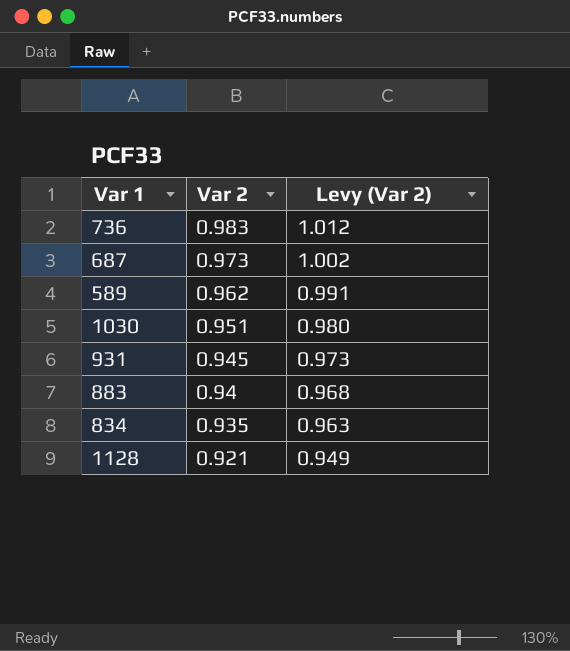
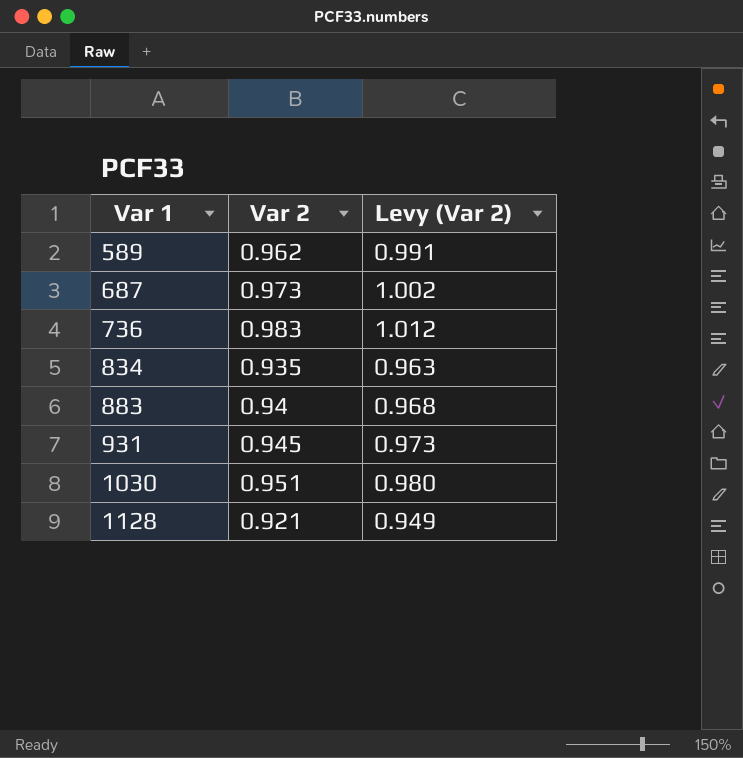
row order: Var 2 descending -> Var 1 ascending

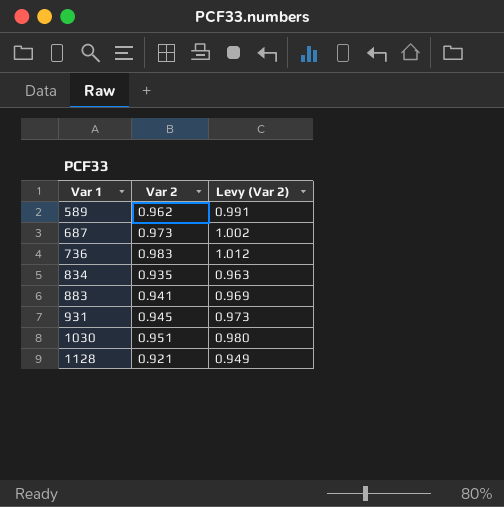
883 | Var 2: 0.94 -> 0.941
883 | Levy (Var 2): 0.968 -> 0.969

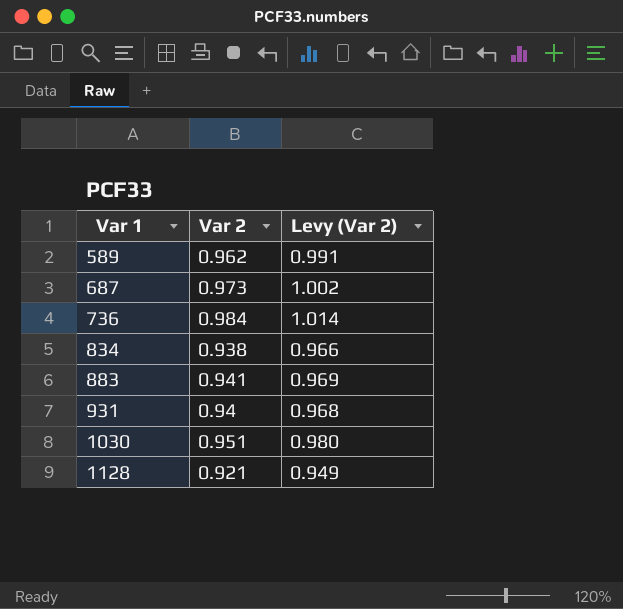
736 | Var 2: 0.983 -> 0.984
736 | Levy (Var 2): 1.012 -> 1.014
834 | Var 2: 0.935 -> 0.938
834 | Levy (Var 2): 0.963 -> 0.966
931 | Var 2: 0.945 -> 0.94
931 | Levy (Var 2): 0.973 -> 0.968

